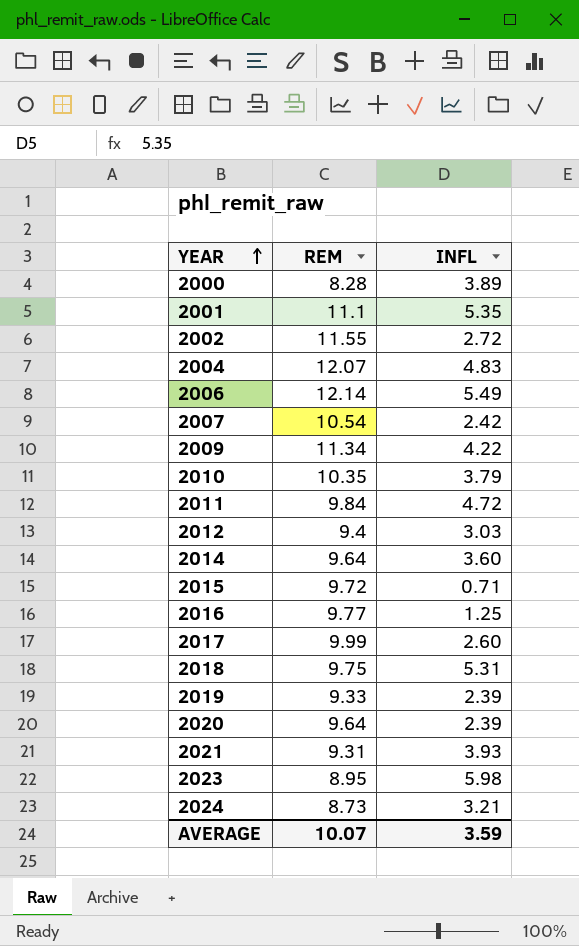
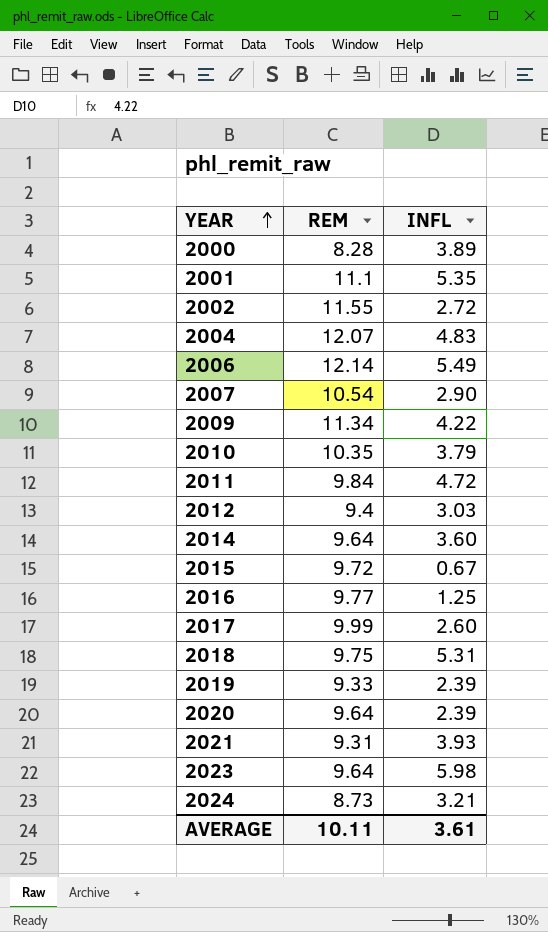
2007 | INFL: 2.42 -> 2.90
2015 | INFL: 0.71 -> 0.67
2023 | REM: 8.95 -> 9.64
AVERAGE | REM: 10.07 -> 10.11
AVERAGE | INFL: 3.59 -> 3.61

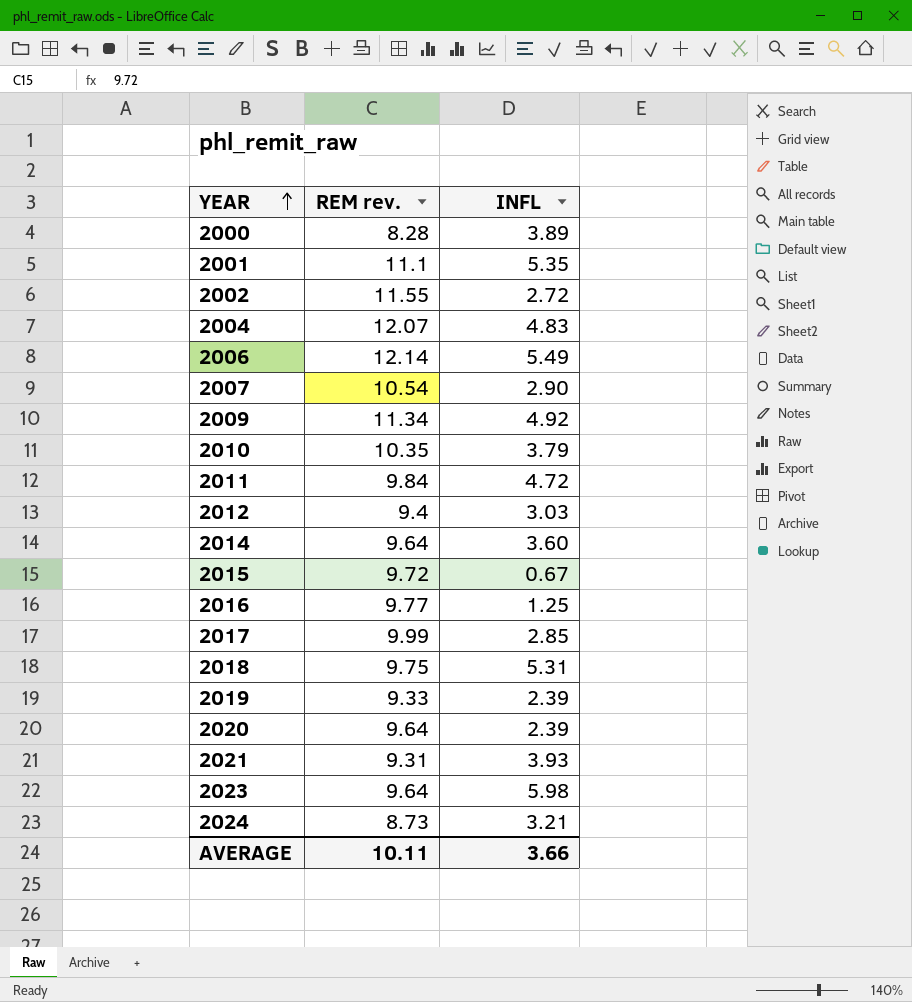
column name: REM -> REM rev.
2009 | INFL: 4.22 -> 4.92
2017 | INFL: 2.60 -> 2.85
AVERAGE | INFL: 3.61 -> 3.66

